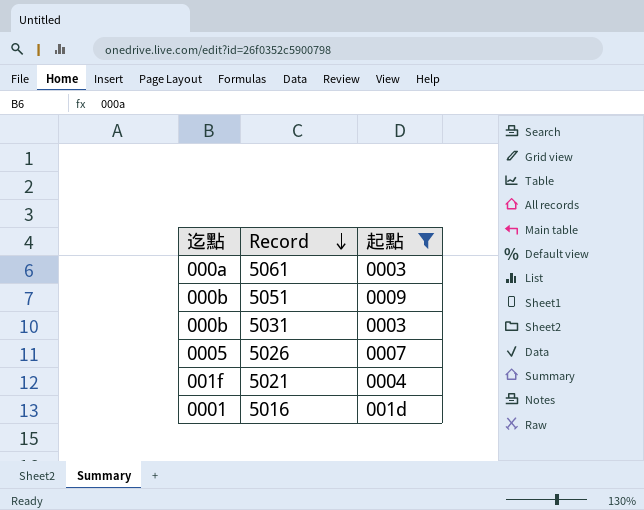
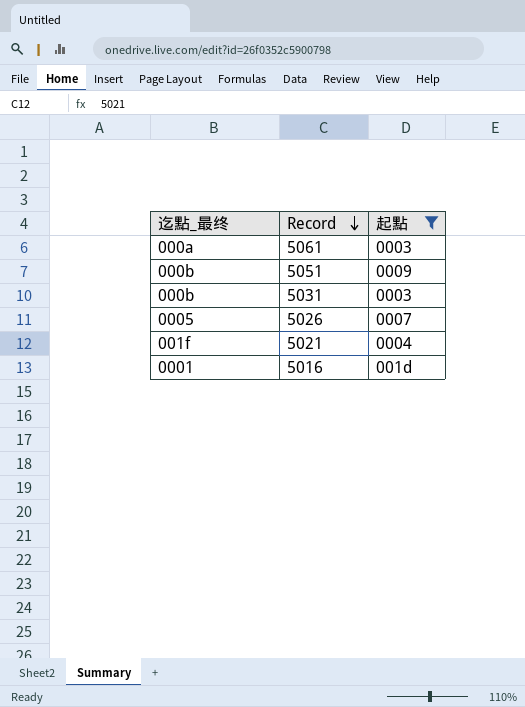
column name: 迄點 -> 迄點_最终

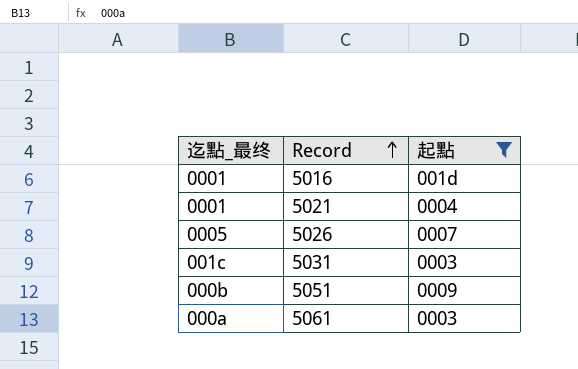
row order: Record descending -> Record ascending
5021 | 迄點_最终: 001f -> 0001
5031 | 迄點_最终: 000b -> 001c

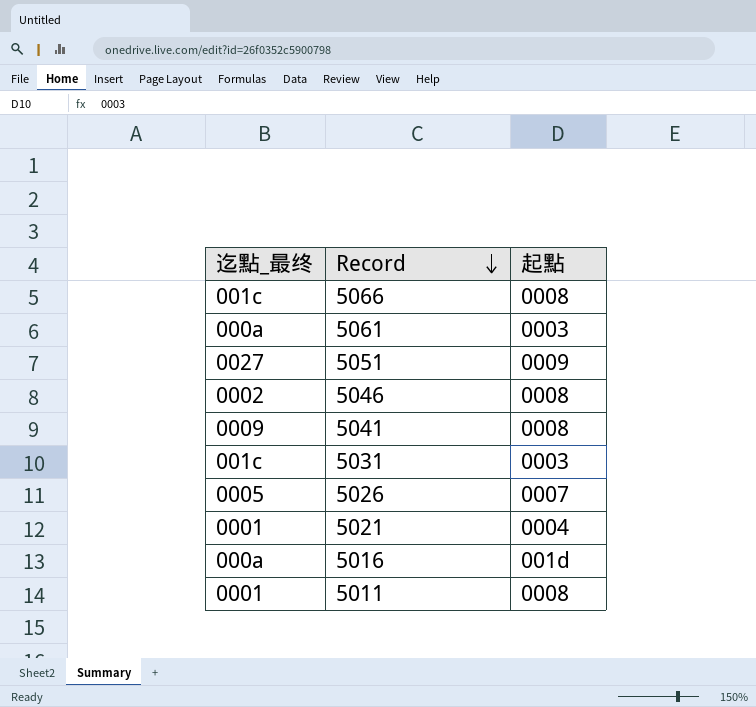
filter: 起點 != 0008 -> none
row order: Record ascending -> Record descending
5051 | 迄點_最终: 000b -> 0027
5016 | 迄點_最终: 0001 -> 000a

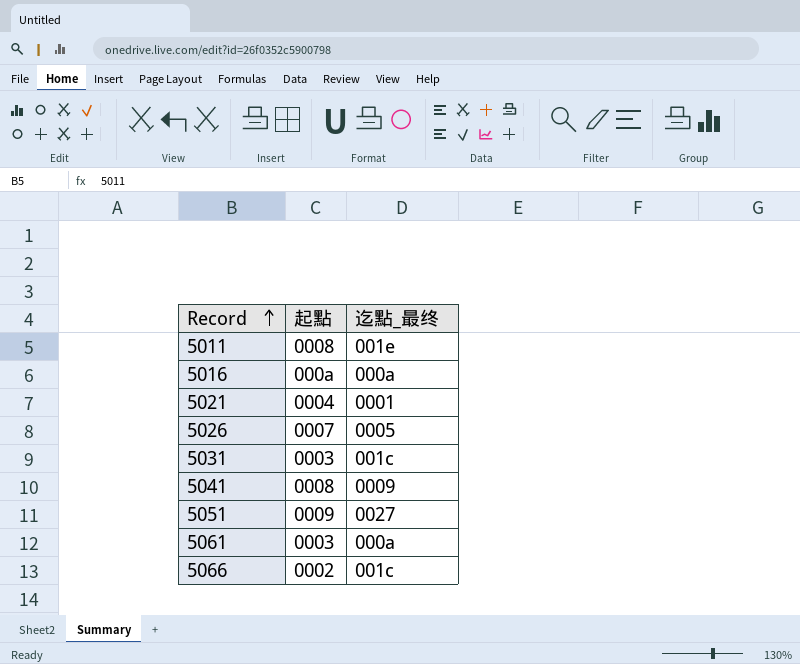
row order: Record descending -> Record ascending
column 迄點_最终 | position: 1 -> 3
row 5046: 0002 | 0008 -> none
5011 | 迄點_最终: 0001 -> 001e
5016 | 起點: 001d -> 000a
5066 | 起點: 0008 -> 0002

